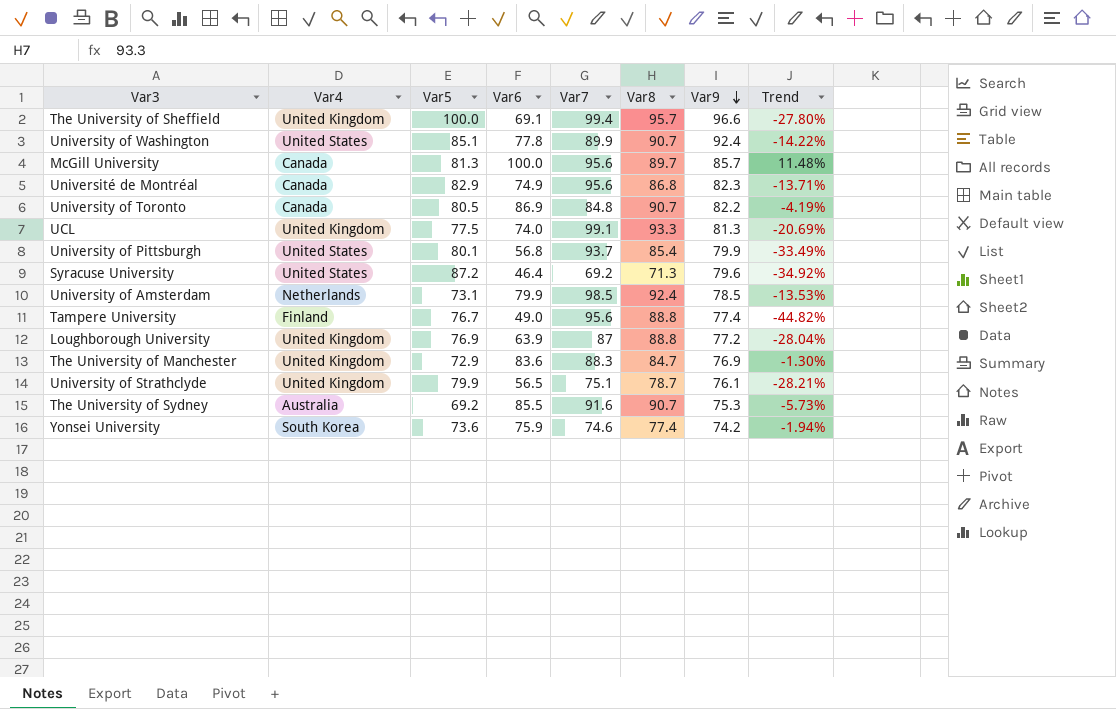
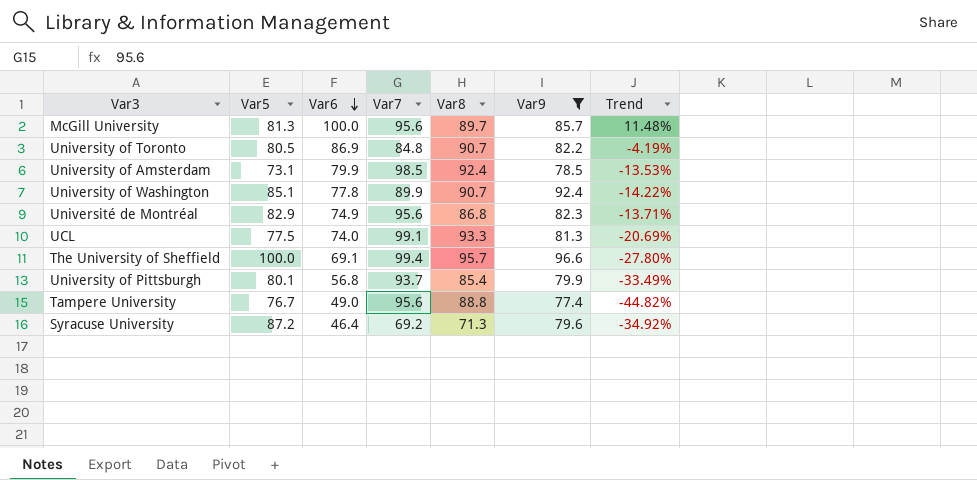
filter: none -> Var9 >= 77.4
row order: Var9 descending -> Var6 descending
column Var4 | position: 2 -> none

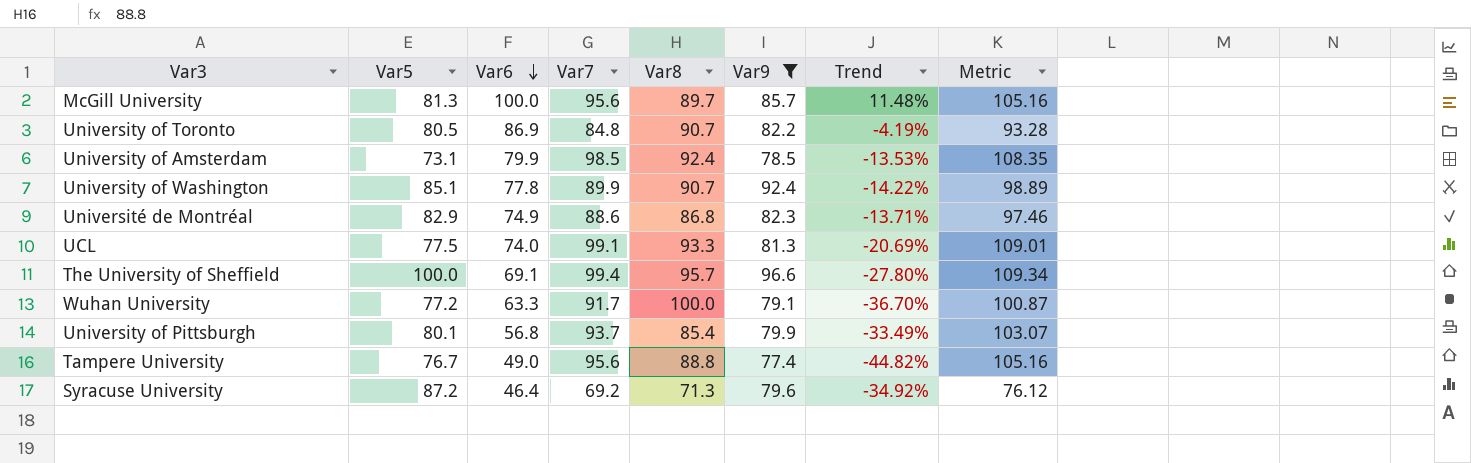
column Metric | formula: none -> [Var7] * 1.1
Université de Montréal | Var7: 95.6 -> 88.6
row Wuhan University: none -> 77.2 | 63.3 | 91.7 | 100.0 | 79.1 | -36.70% | 100.87

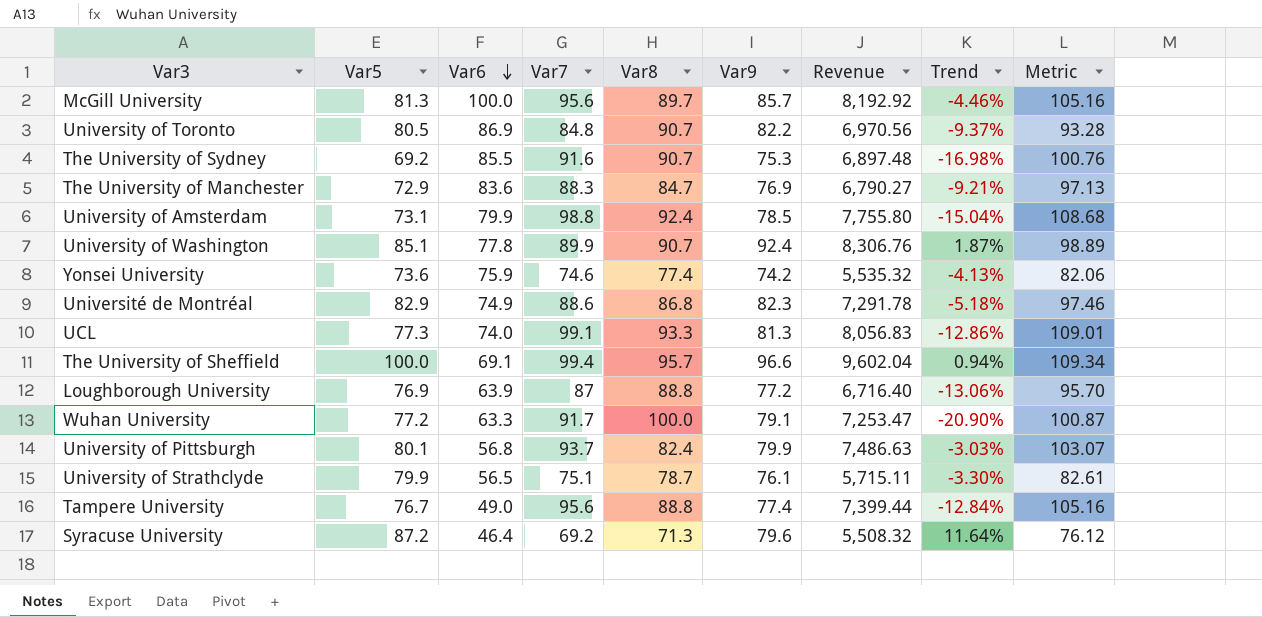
filter: Var9 >= 77.4 -> none
column Revenue | formula: none -> [Var7] * [Var9]
column Trend | formula: ([Var6] - [Var8]) / [Var8] -> ([Var9] - [Var8]) / [Var8]
University of Amsterdam | Var7: 98.5 -> 98.8
University of Amsterdam | Metric: 108.35 -> 108.68
UCL | Var5: 77.5 -> 77.3
University of Pittsburgh | Var8: 85.4 -> 82.4

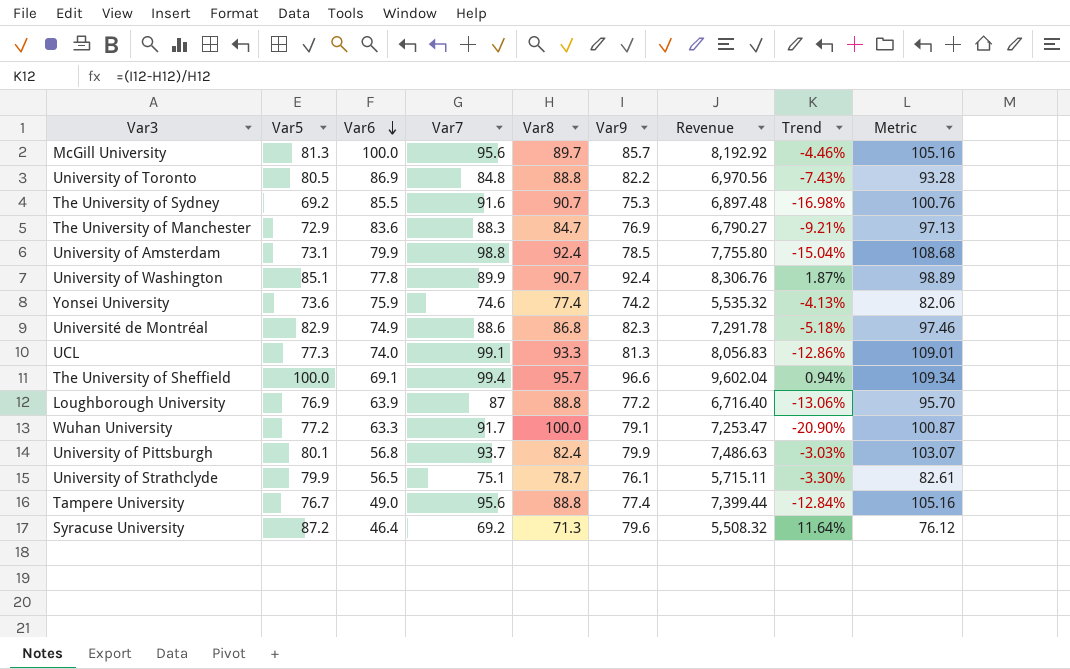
University of Toronto | Var8: 90.7 -> 88.8
University of Toronto | Trend: -9.37% -> -7.43%

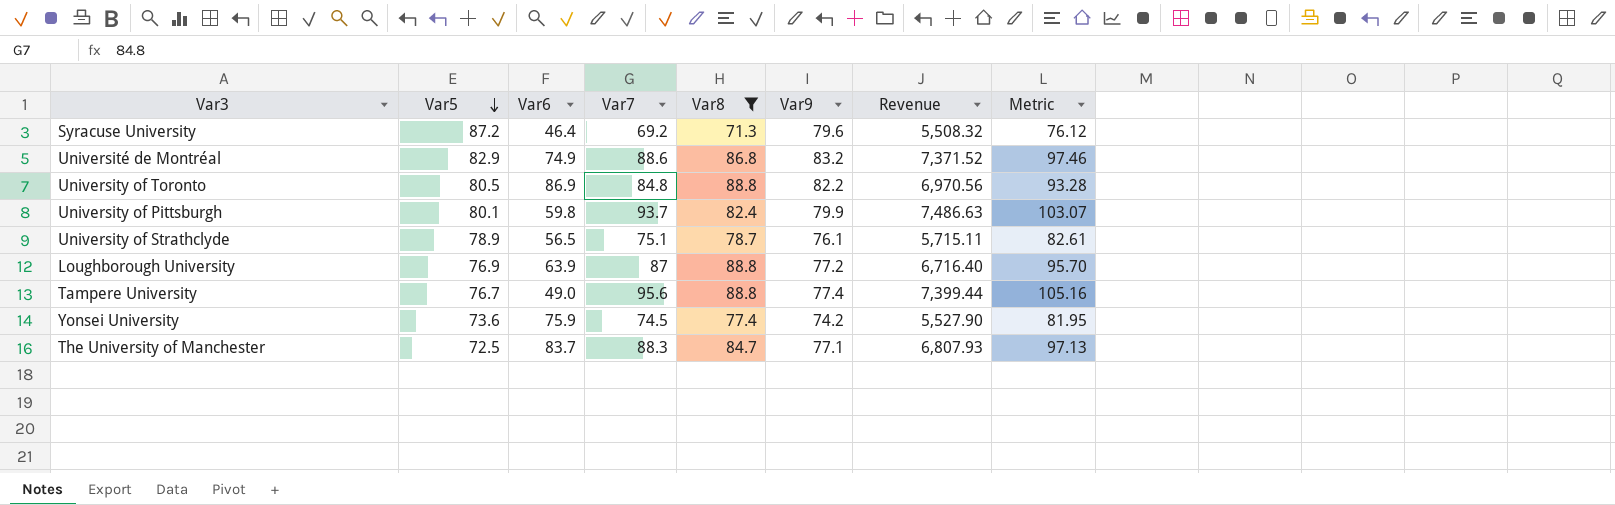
filter: none -> Var8 <= 88.8
row order: Var6 descending -> Var5 descending
column Trend | formula: ([Var9] - [Var8]) / [Var8] -> none
Université de Montréal | Var9: 82.3 -> 83.2
Université de Montréal | Revenue: 7,291.78 -> 7,371.52
University of Pittsburgh | Var6: 56.8 -> 59.8
University of Strathclyde | Var5: 79.9 -> 78.9
Yonsei University | Var7: 74.6 -> 74.5
Yonsei University | Revenue: 5,535.32 -> 5,527.90
Yonsei University | Metric: 82.06 -> 81.95
The University of Manchester | Var5: 72.9 -> 72.5
The University of Manchester | Var6: 83.6 -> 83.7
The University of Manchester | Var9: 76.9 -> 77.1
The University of Manchester | Revenue: 6,790.27 -> 6,807.93

